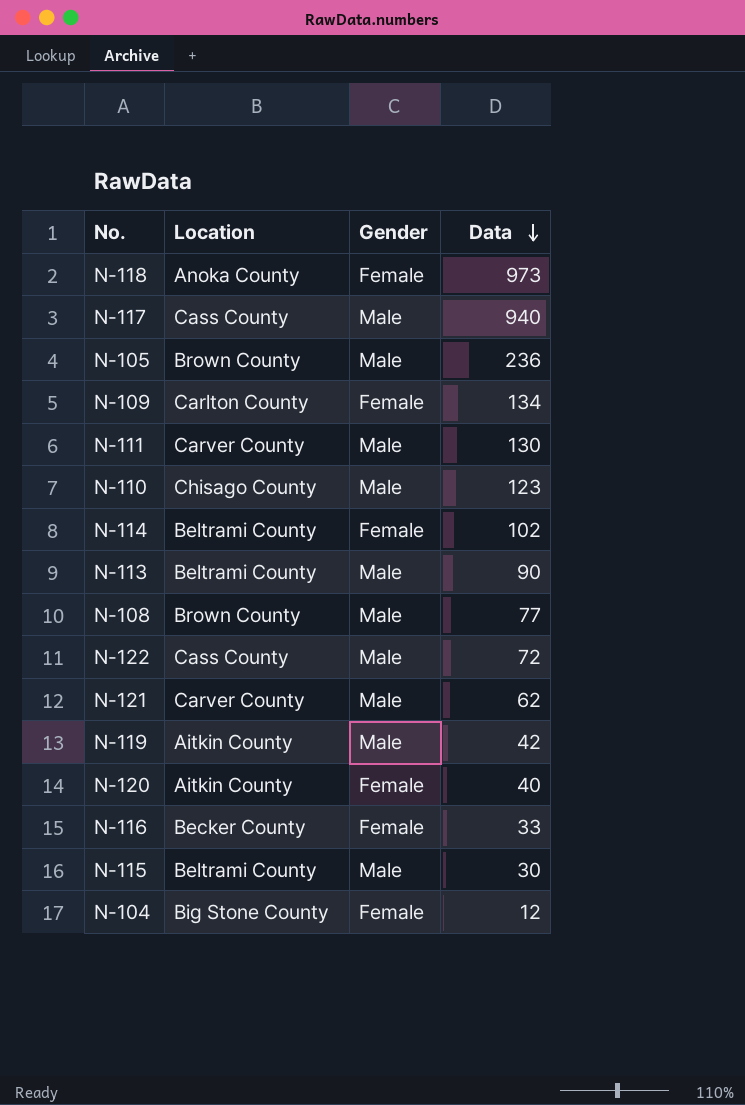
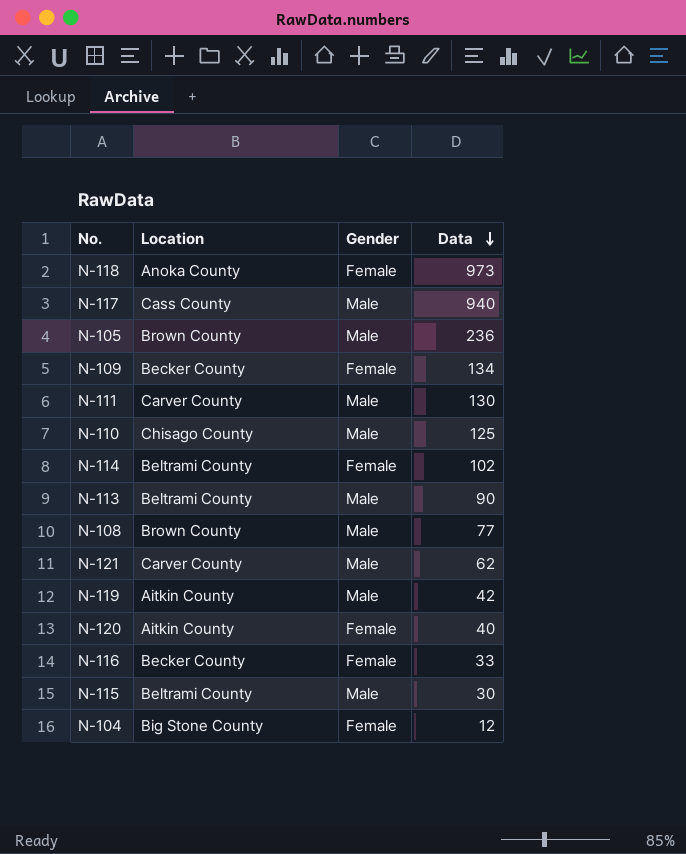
row N-122: Cass County | Male | 72 -> none
N-109 | Location: Carlton County -> Becker County
N-110 | Data: 123 -> 125

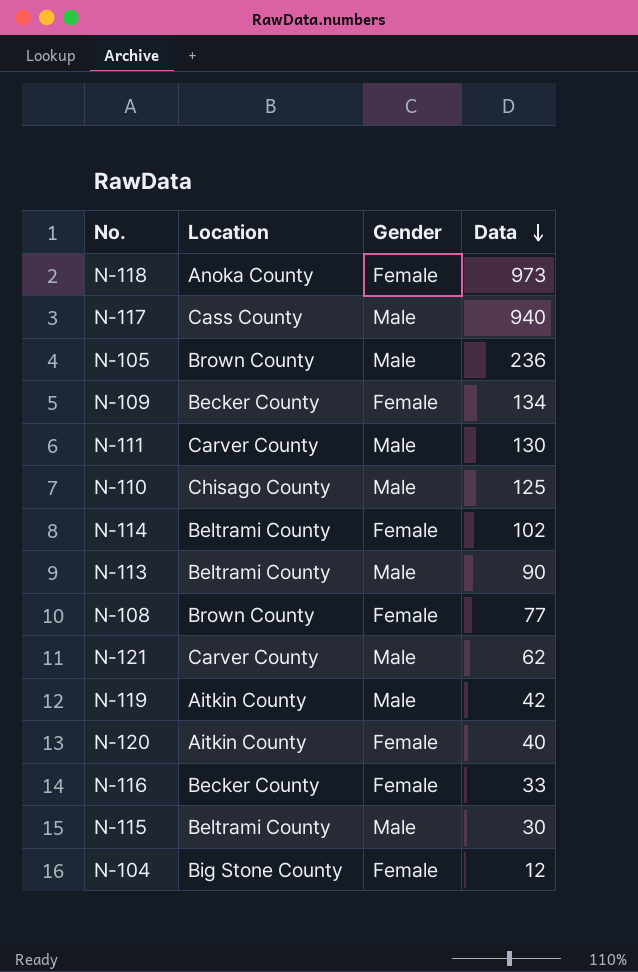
N-108 | Gender: Male -> Female

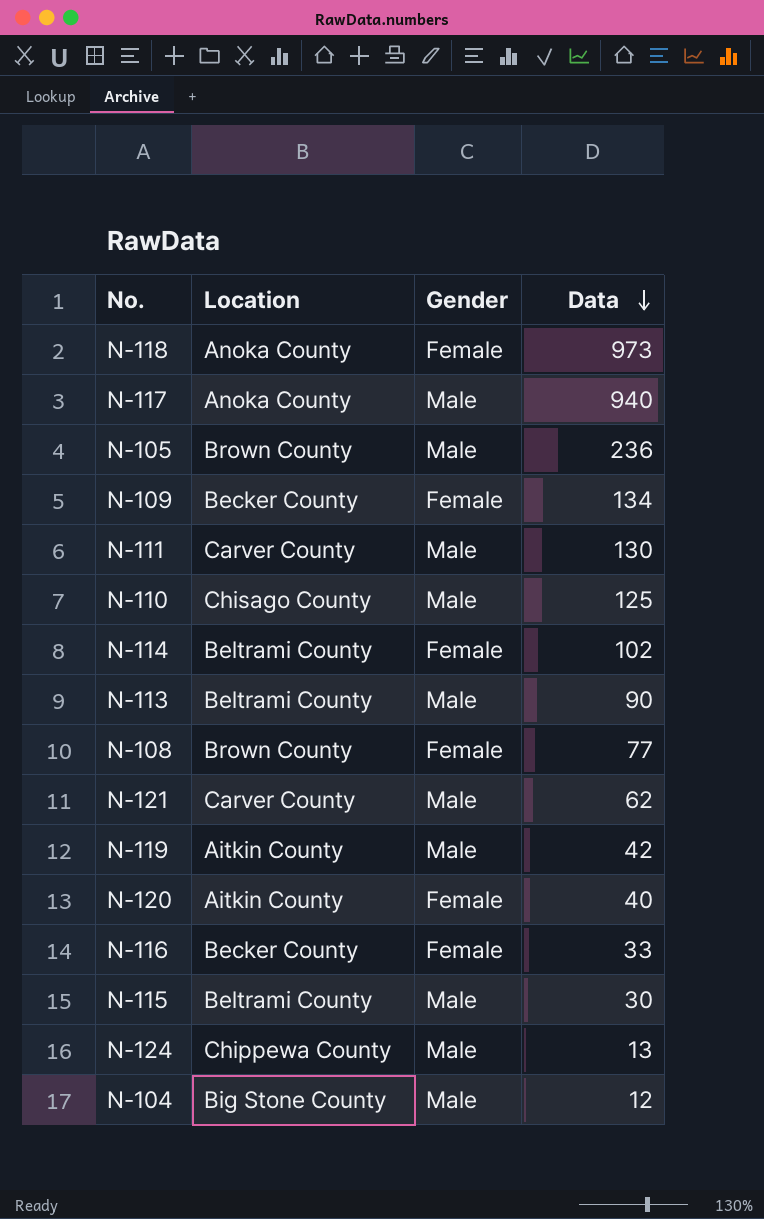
N-117 | Location: Cass County -> Anoka County
row N-124: none -> Chippewa County | Male | 13
N-104 | Gender: Female -> Male

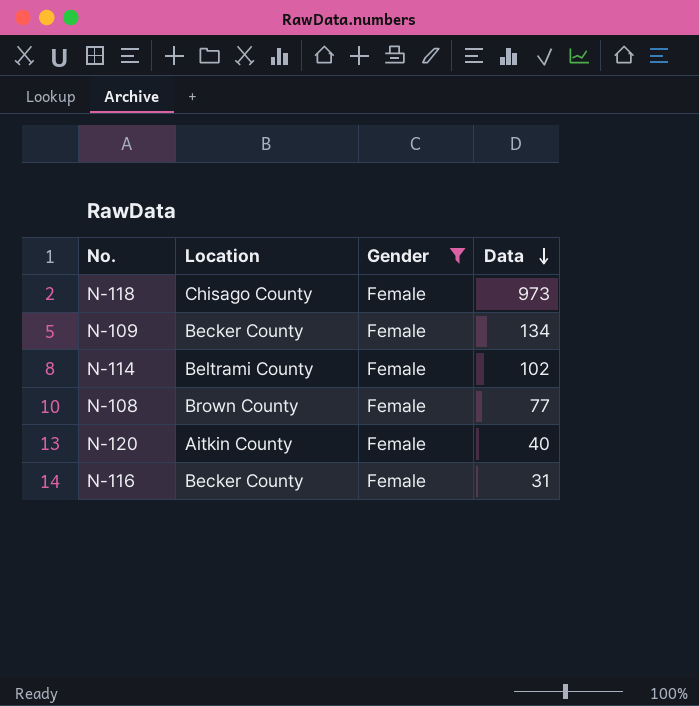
filter: none -> Gender = Female
N-118 | Location: Anoka County -> Chisago County
N-116 | Data: 33 -> 31

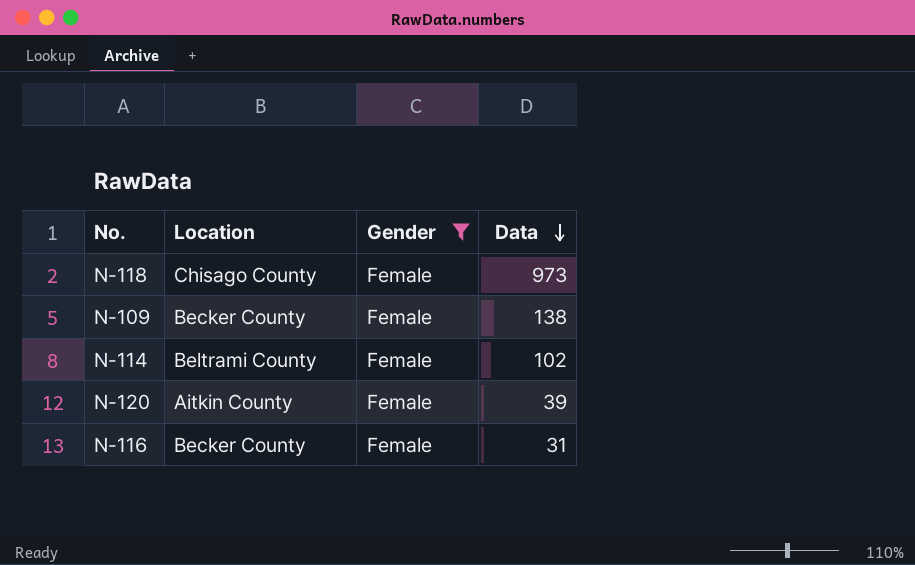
row N-108: Brown County | Female | 77 -> none
N-109 | Data: 134 -> 138
N-120 | Data: 40 -> 39

